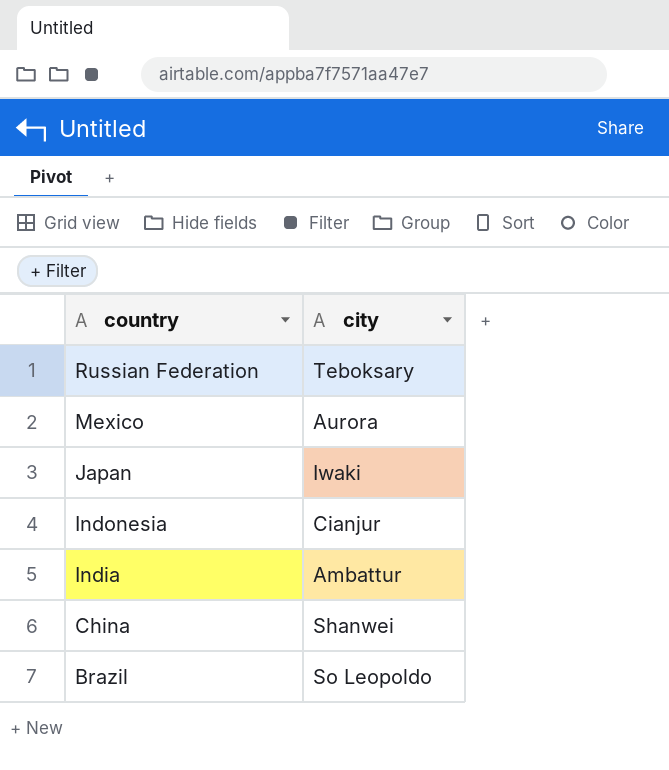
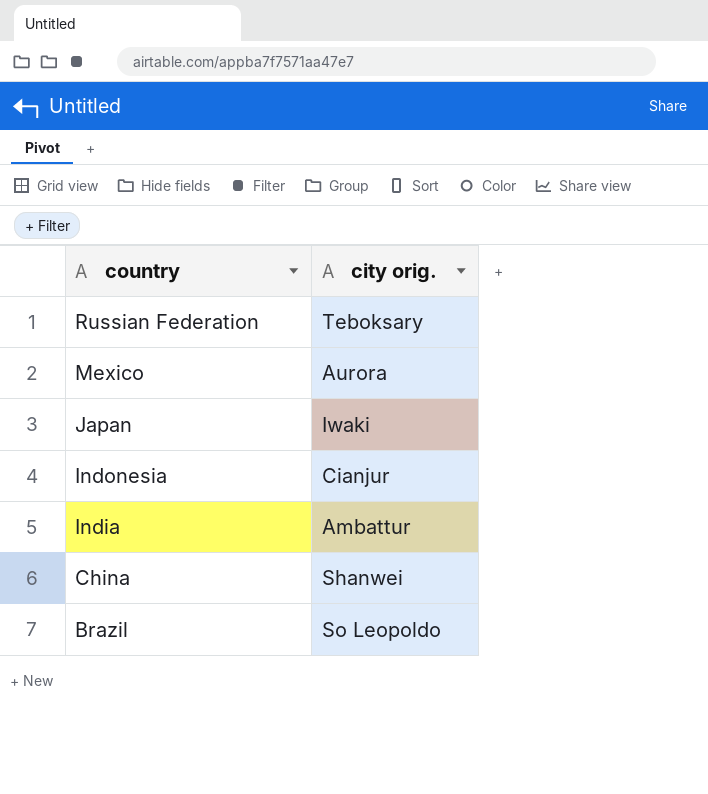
column name: city -> city orig.

